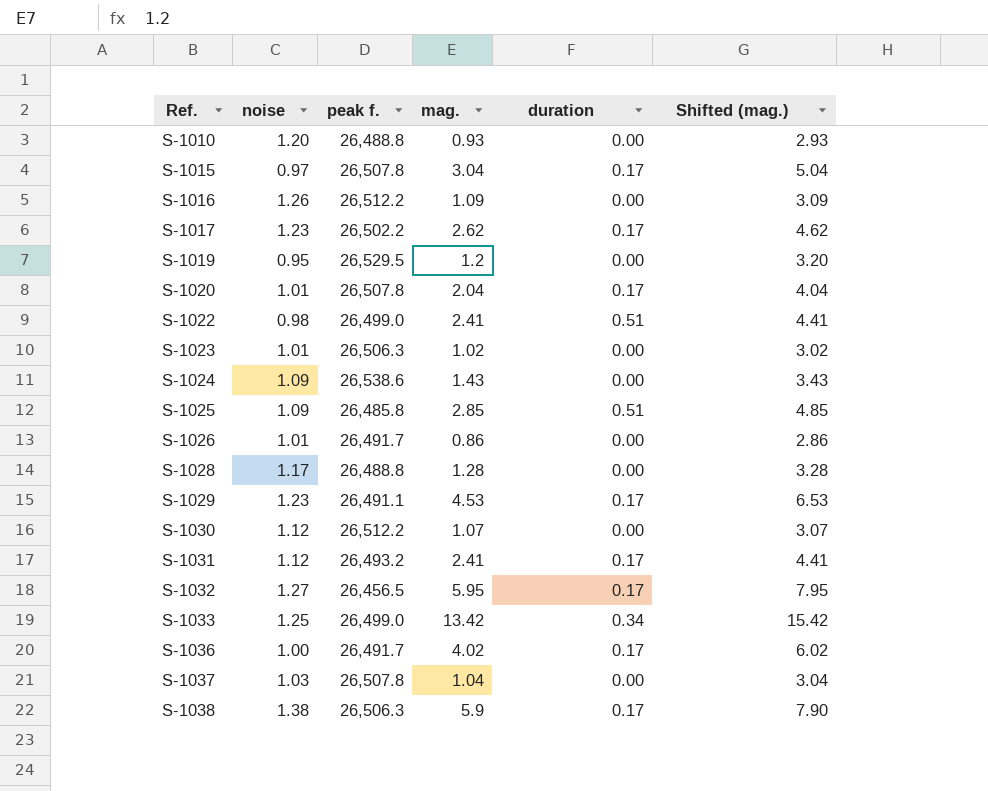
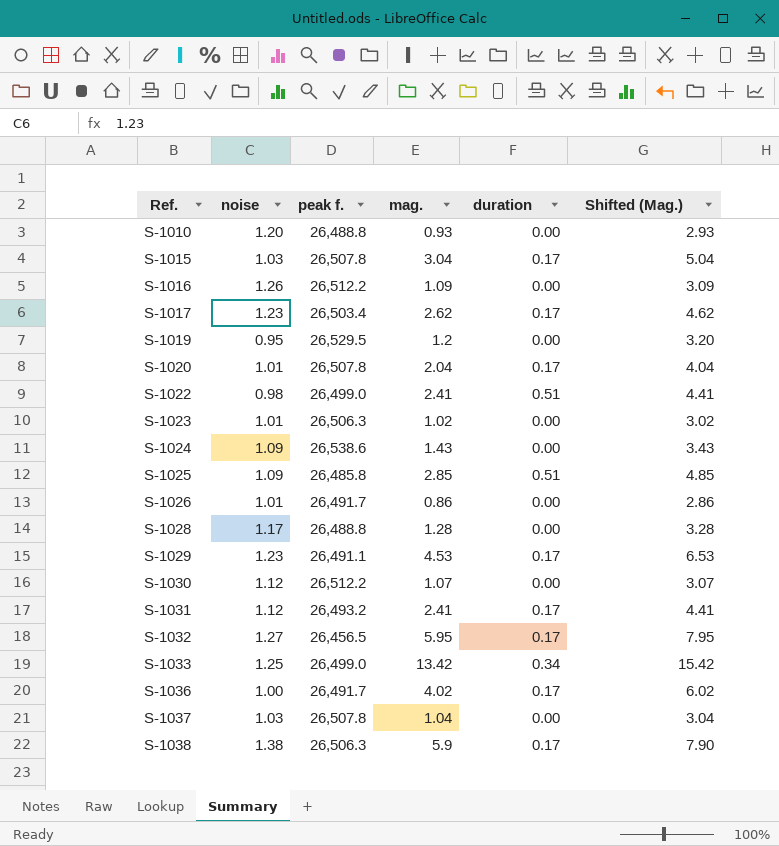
column name: Shifted (mag.) -> Shifted (Mag.)
S-1015 | noise: 0.97 -> 1.03
S-1017 | peak f.: 26,502.2 -> 26,503.4

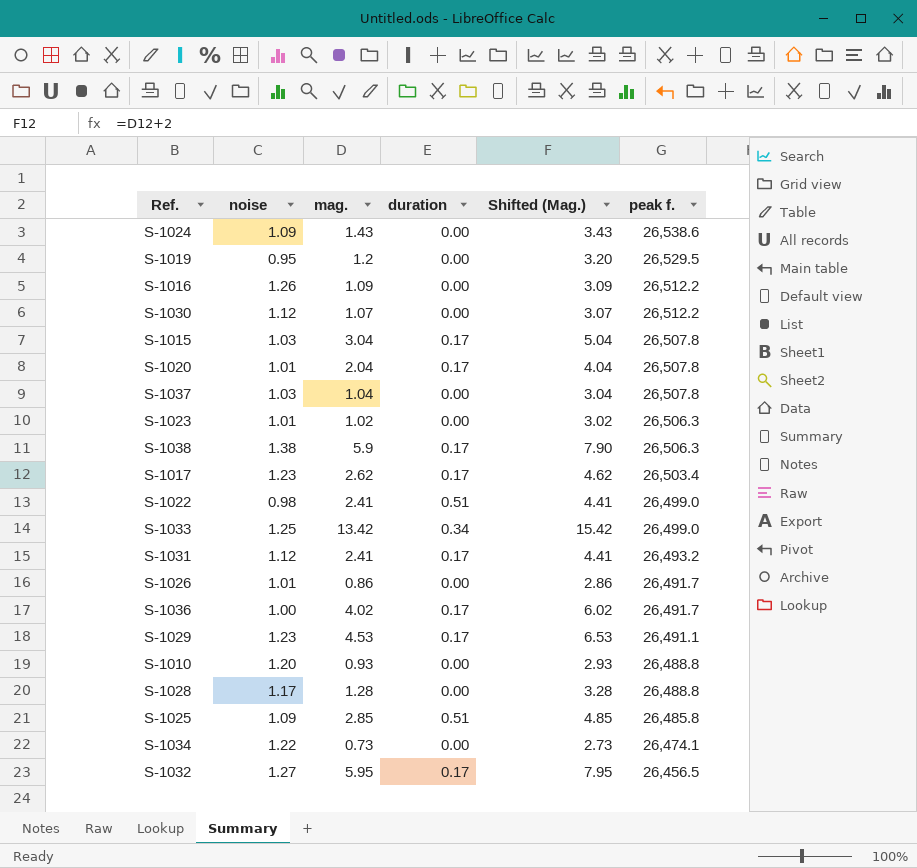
row order: Ref. ascending -> peak f. descending
column peak f. | position: 3 -> 6
row S-1034: none -> 1.22 | 0.73 | 0.00 | 2.73 | 26,474.1

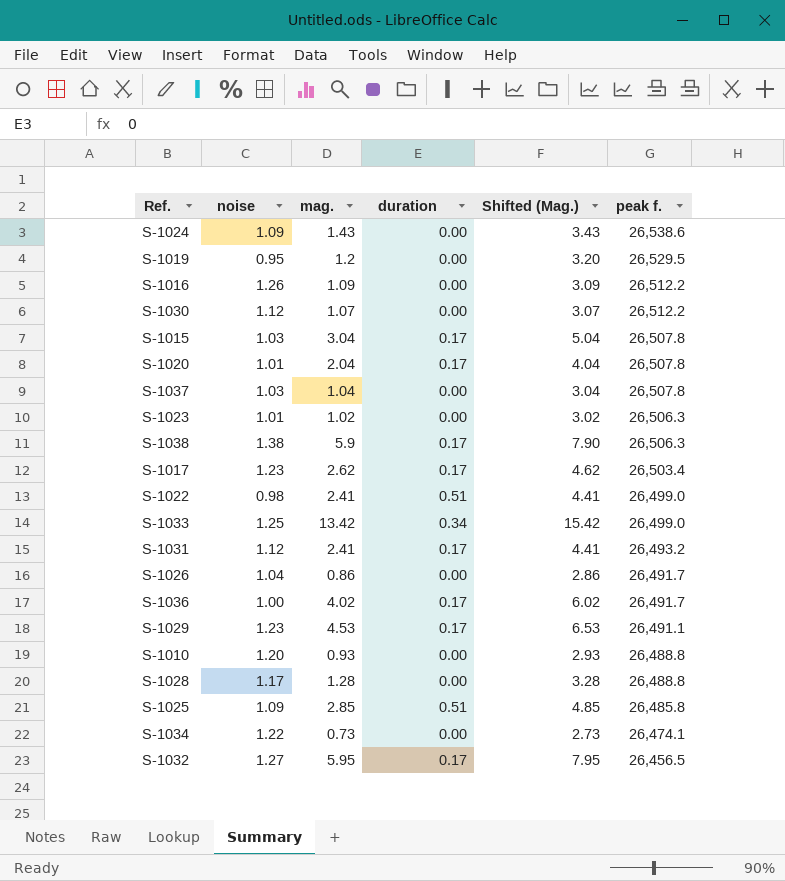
S-1026 | noise: 1.01 -> 1.04

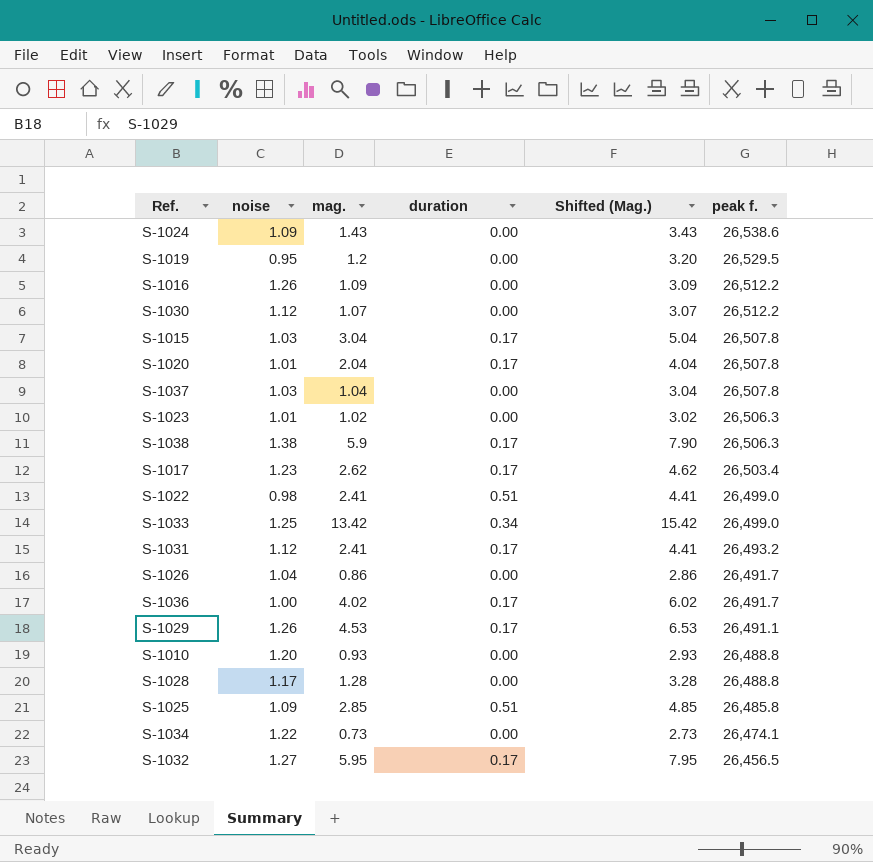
S-1029 | noise: 1.23 -> 1.26

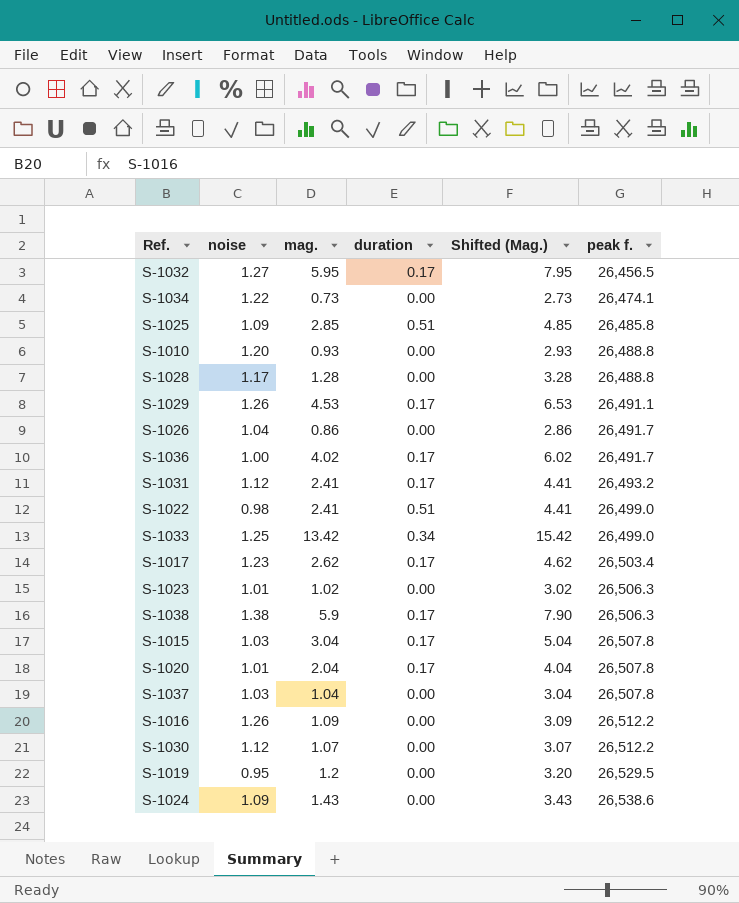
row order: peak f. descending -> peak f. ascending

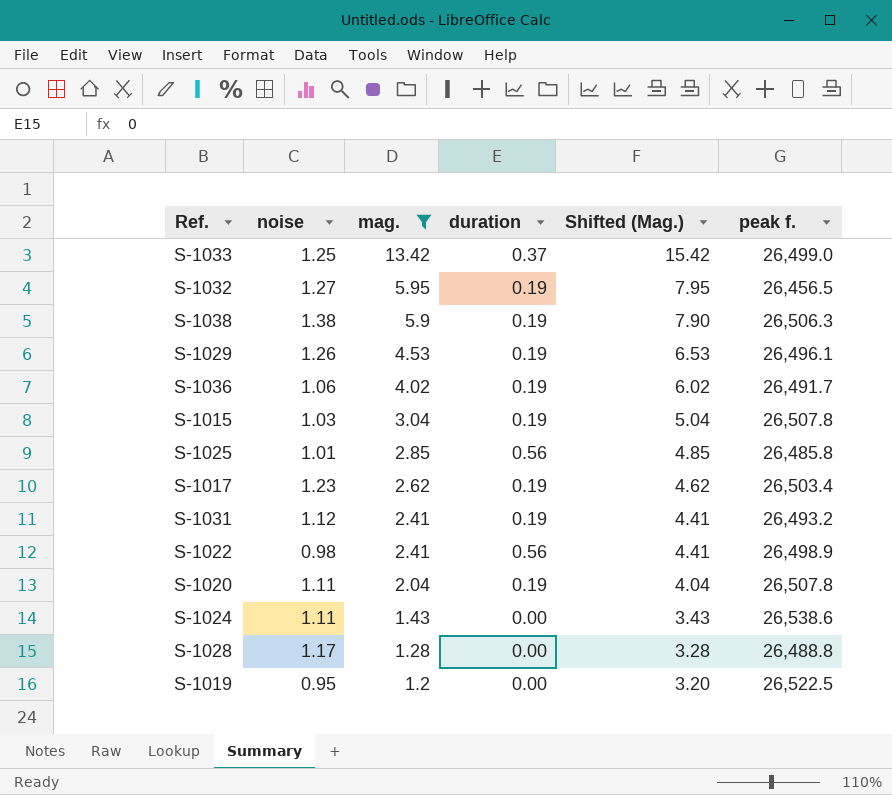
filter: none -> mag. >= 1.2
row order: peak f. ascending -> mag. descending
S-1033 | duration: 0.34 -> 0.37
S-1032 | duration: 0.17 -> 0.19
S-1038 | duration: 0.17 -> 0.19
S-1029 | duration: 0.17 -> 0.19
S-1029 | peak f.: 26,491.1 -> 26,496.1
S-1036 | noise: 1.00 -> 1.06
S-1036 | duration: 0.17 -> 0.19
S-1015 | duration: 0.17 -> 0.19
S-1025 | noise: 1.09 -> 1.01
S-1025 | duration: 0.51 -> 0.56
S-1017 | duration: 0.17 -> 0.19
S-1031 | duration: 0.17 -> 0.19
S-1022 | duration: 0.51 -> 0.56
S-1022 | peak f.: 26,499.0 -> 26,498.9
S-1020 | noise: 1.01 -> 1.11
S-1020 | duration: 0.17 -> 0.19
S-1024 | noise: 1.09 -> 1.11
S-1019 | peak f.: 26,529.5 -> 26,522.5

